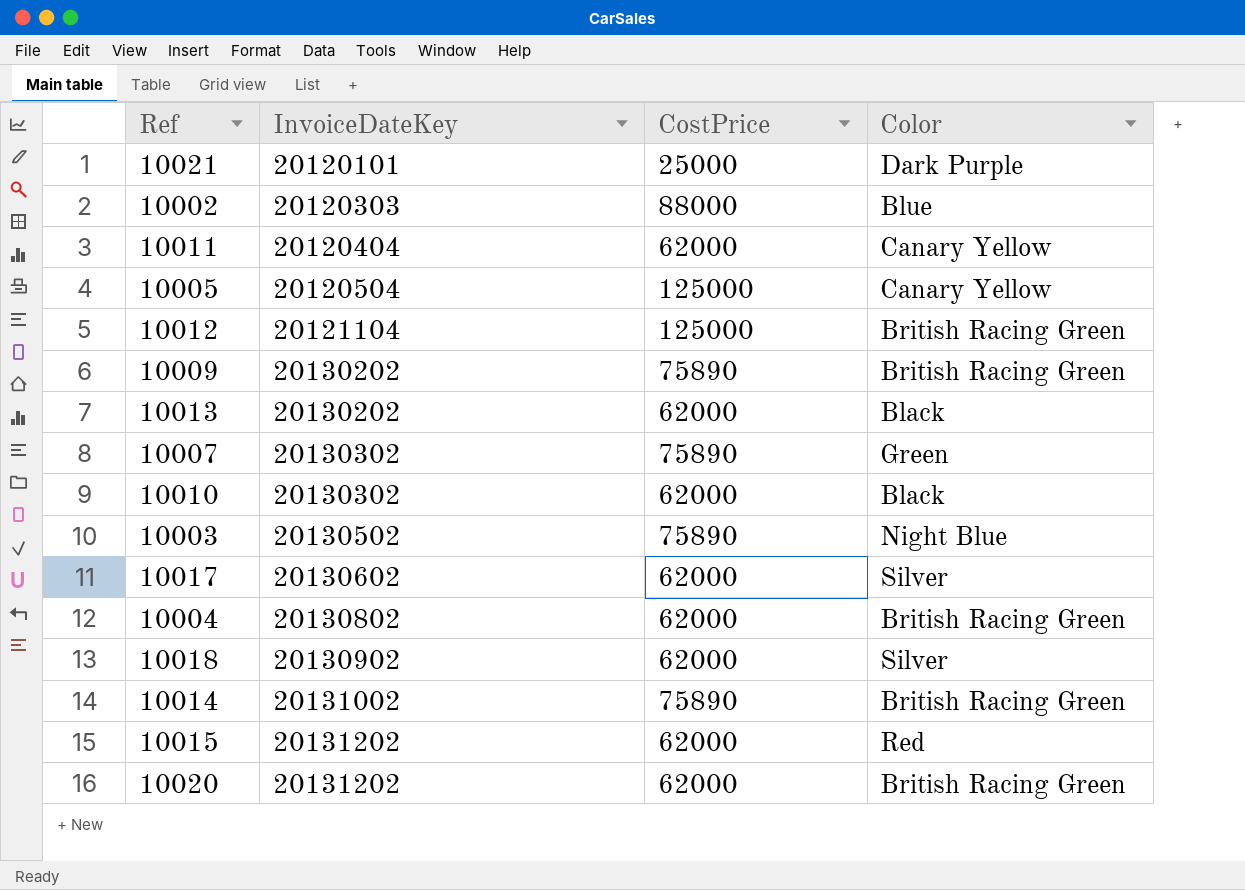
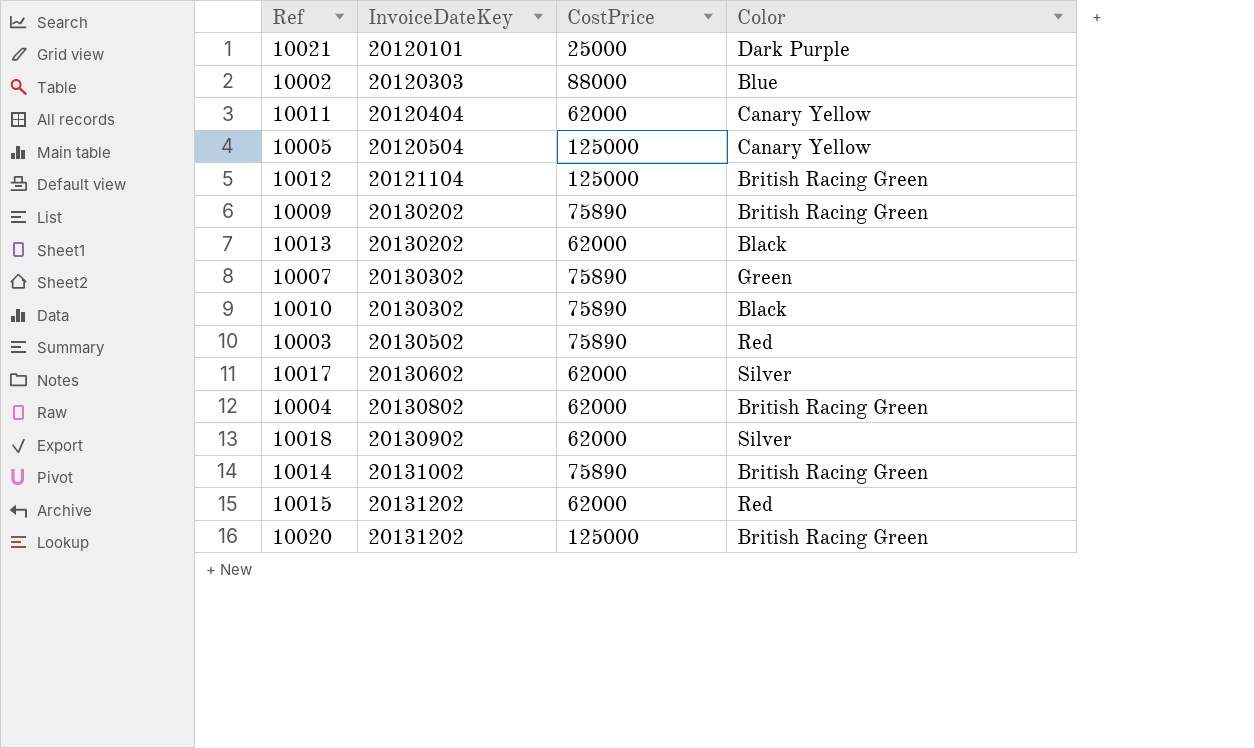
10010 | CostPrice: 62000 -> 75890
10003 | Color: Night Blue -> Red
10020 | CostPrice: 62000 -> 125000

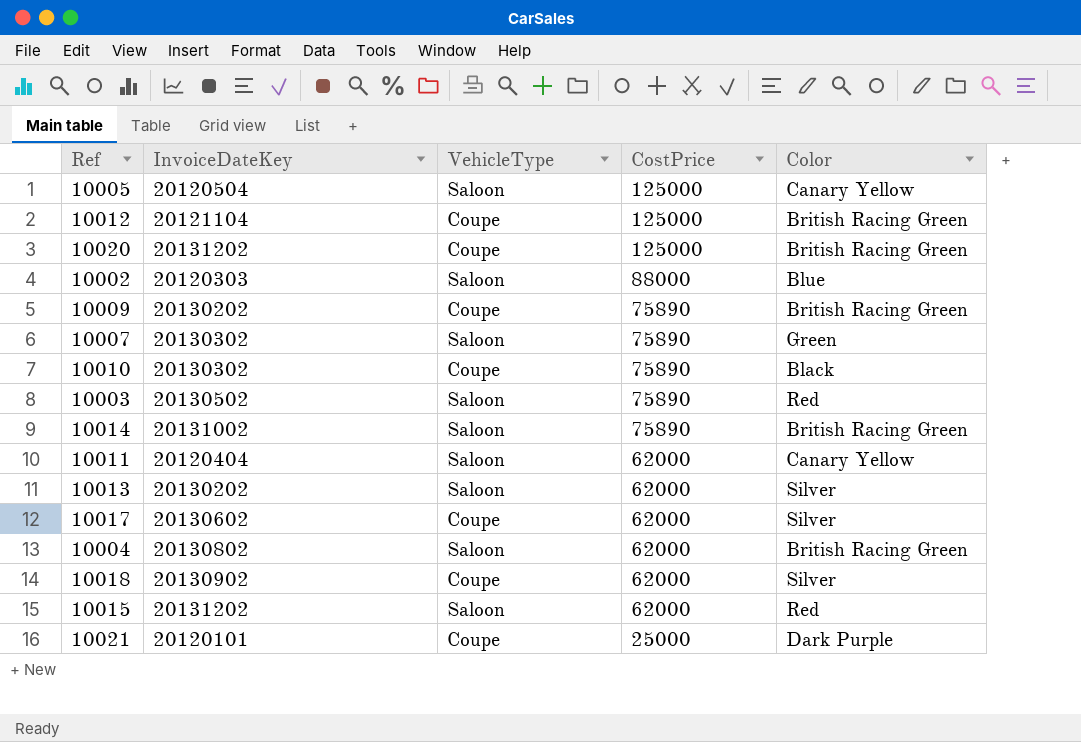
row order: InvoiceDateKey ascending -> CostPrice descending
column VehicleType | position: none -> 3
10013 | Color: Black -> Silver

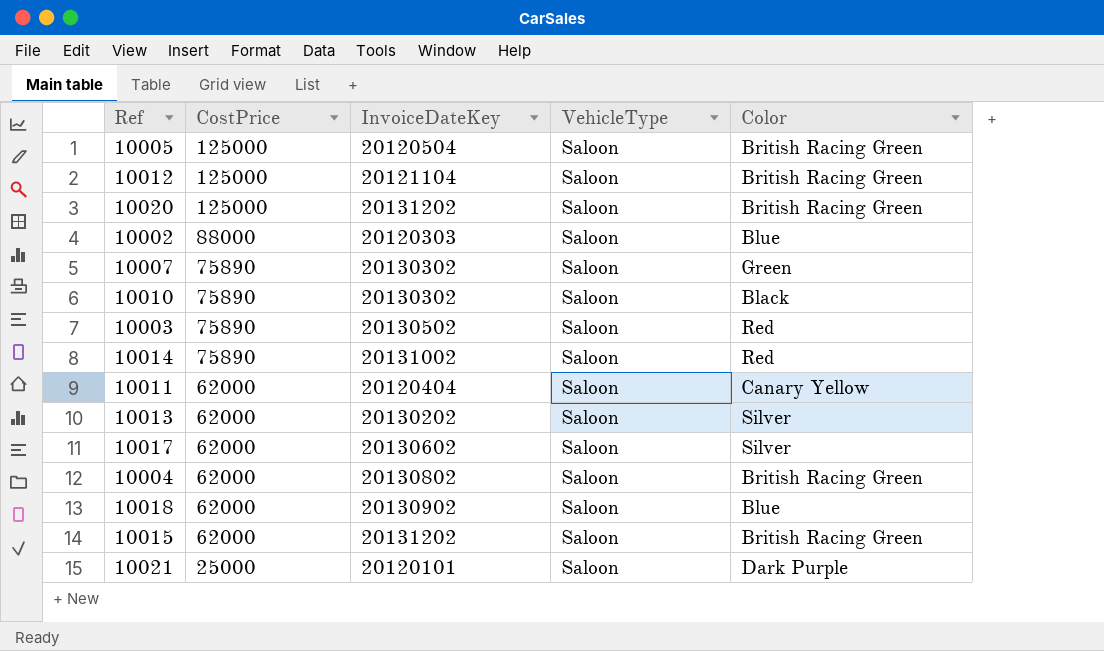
column CostPrice | position: 4 -> 2
row 10009: 20130202 | Coupe | 75890 | British Racing Green -> none
10005 | Color: Canary Yellow -> British Racing Green
10012 | VehicleType: Coupe -> Saloon
10020 | VehicleType: Coupe -> Saloon
10010 | VehicleType: Coupe -> Saloon
10014 | Color: British Racing Green -> Red
10017 | VehicleType: Coupe -> Saloon
10018 | VehicleType: Coupe -> Saloon
10018 | Color: Silver -> Blue
10015 | Color: Red -> British Racing Green
10021 | VehicleType: Coupe -> Saloon

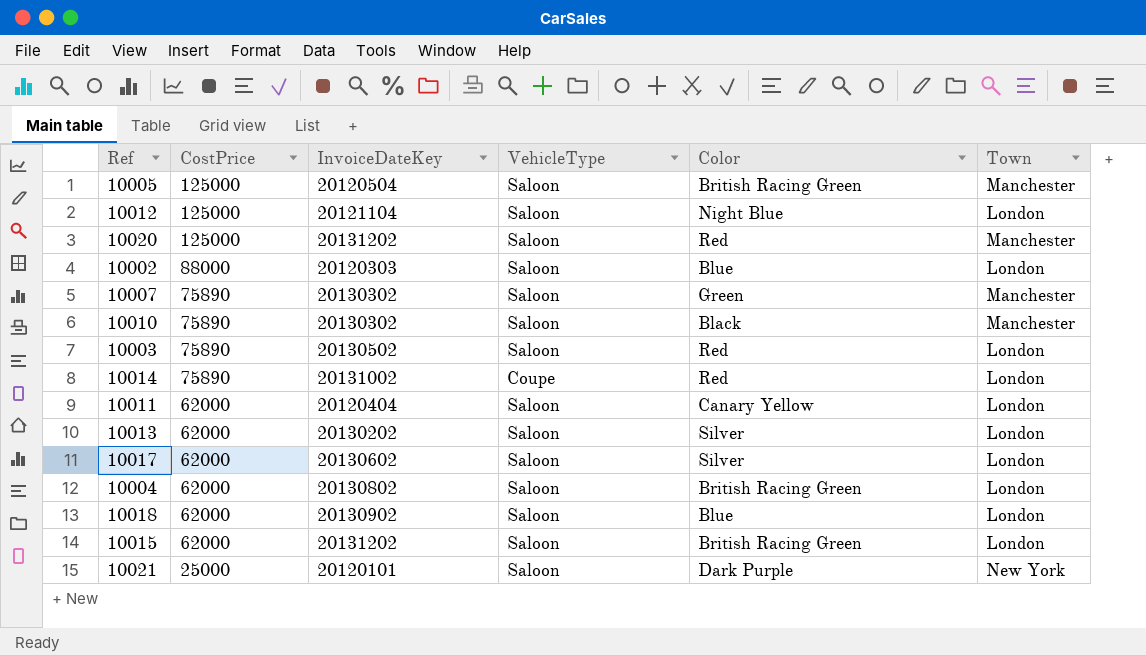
column Town | position: none -> 6
10012 | Color: British Racing Green -> Night Blue
10020 | Color: British Racing Green -> Red
10014 | VehicleType: Saloon -> Coupe

